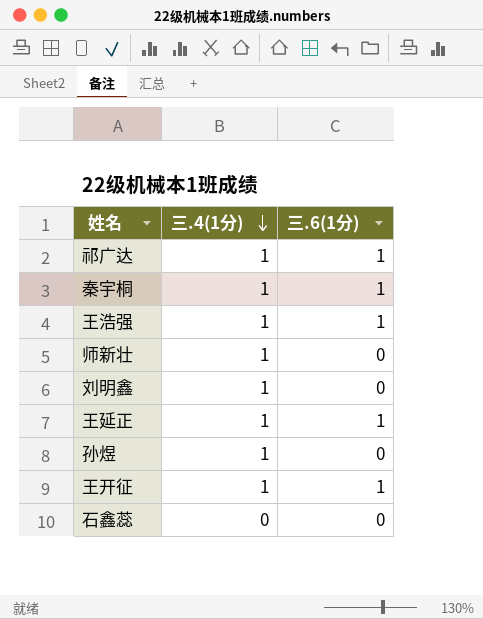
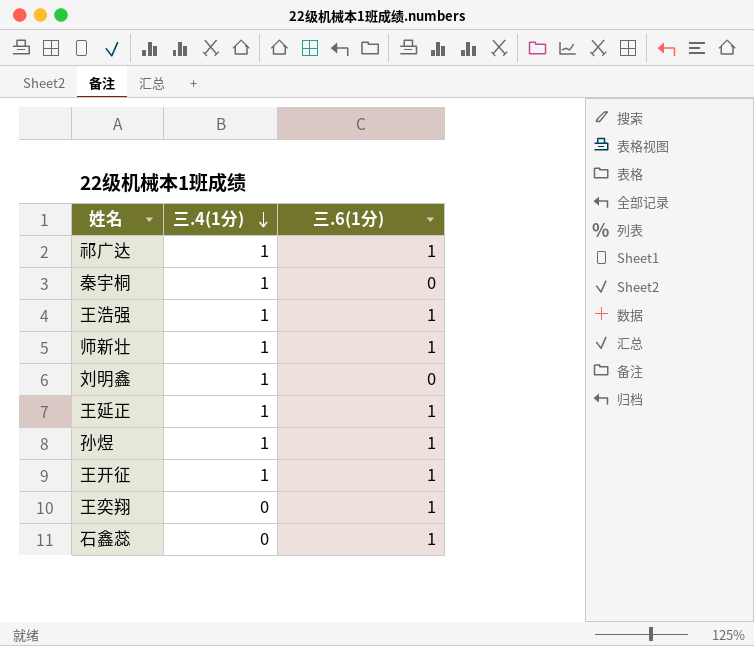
秦宇桐 | 三.6(1分): 1 -> 0
师新壮 | 三.6(1分): 0 -> 1
孙煜 | 三.6(1分): 0 -> 1
row 王奕翔: none -> 0 | 1
石鑫蕊 | 三.6(1分): 0 -> 1

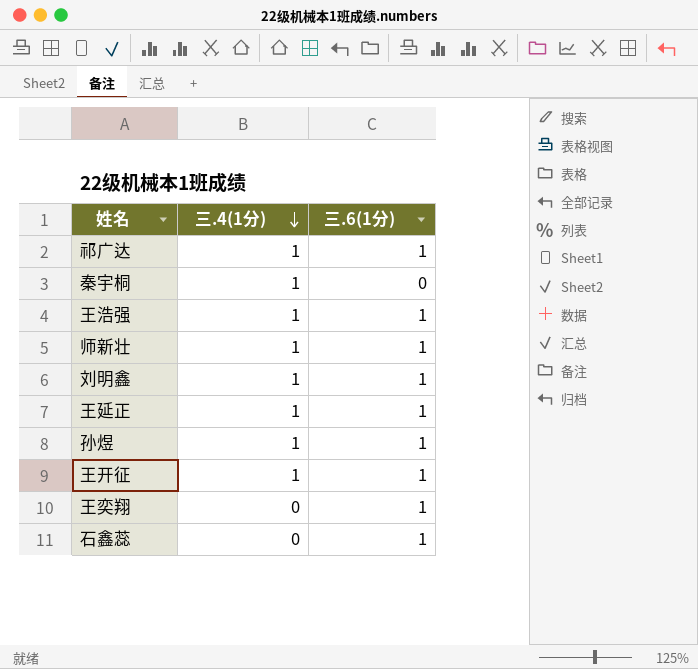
刘明鑫 | 三.6(1分): 0 -> 1

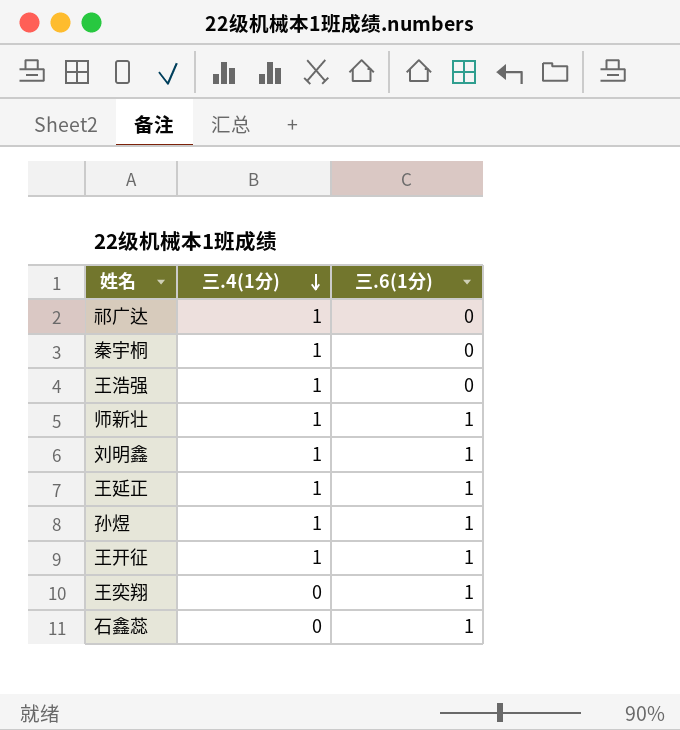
祁广达 | 三.6(1分): 1 -> 0
王浩强 | 三.6(1分): 1 -> 0

